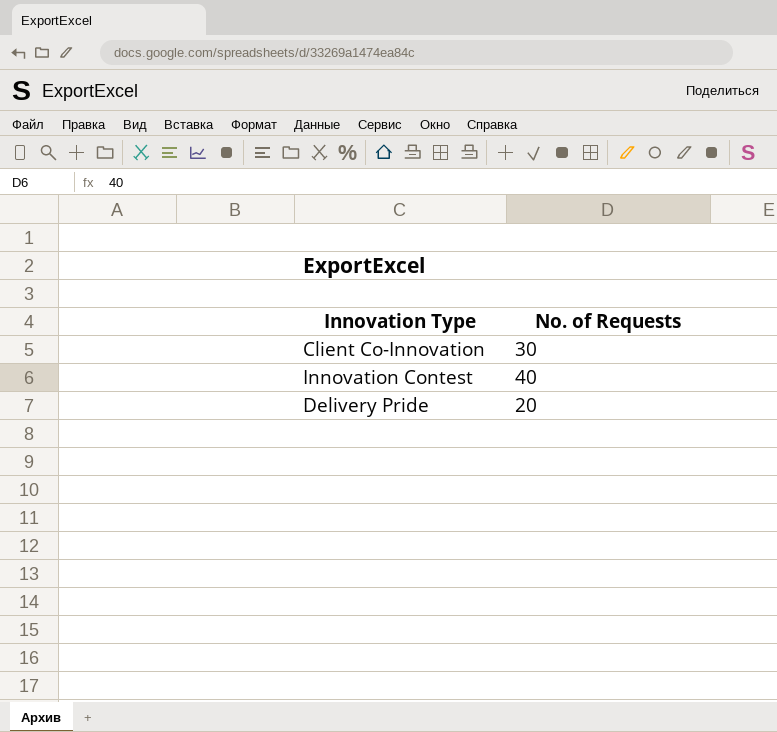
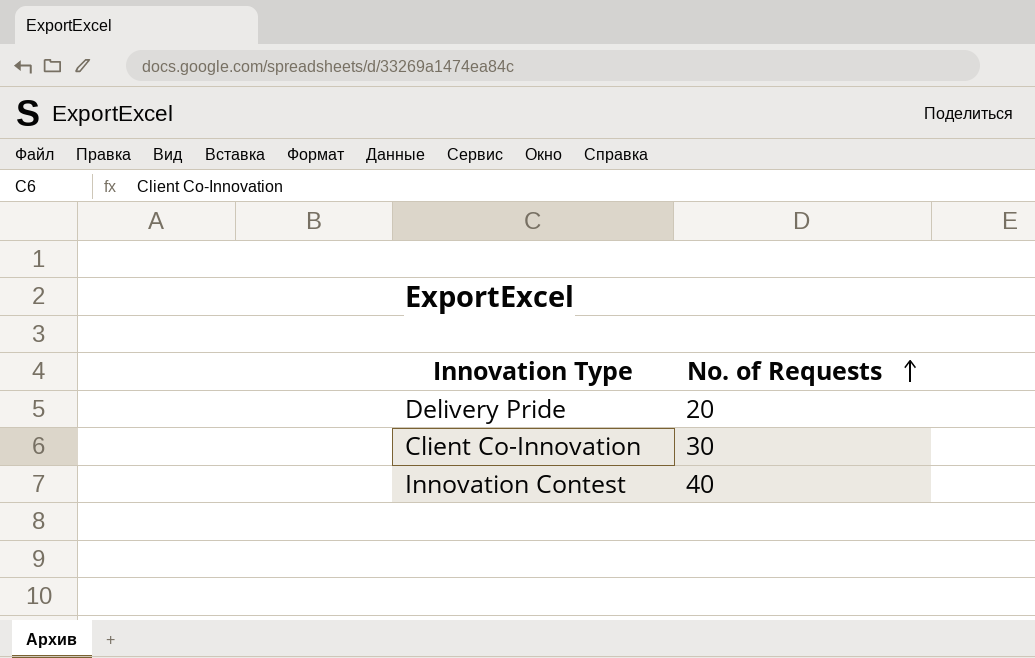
row order: none -> No. of Requests ascending

